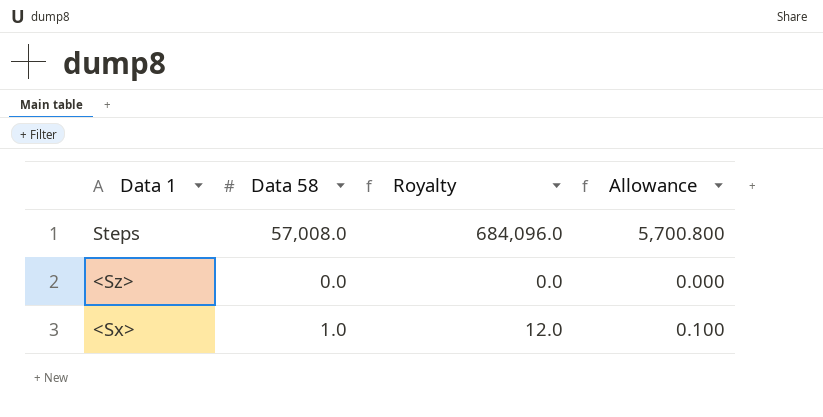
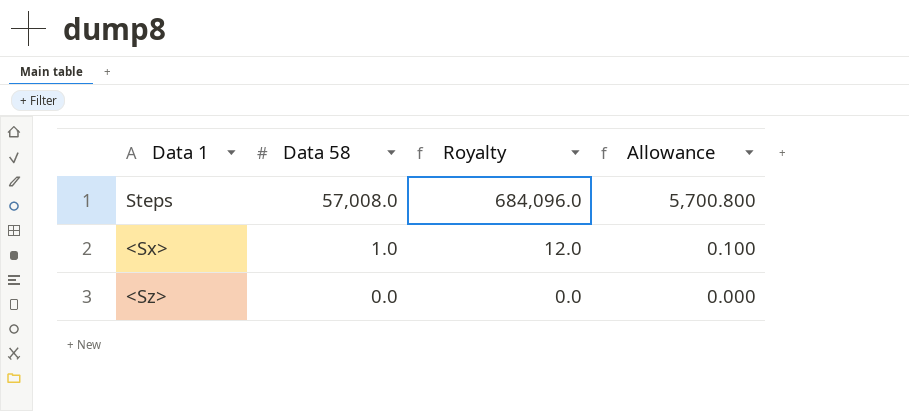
row order: Data 1 descending -> Data 58 descending

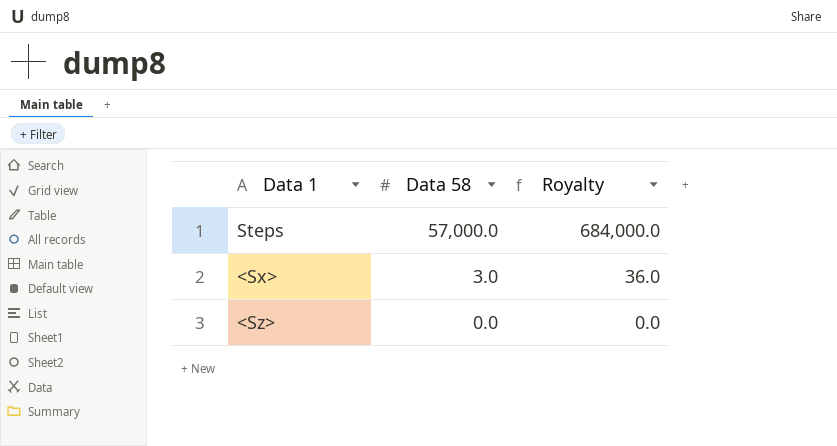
column Allowance | formula: [Data 58] * 0.1 -> none
Steps | Data 58: 57,008.0 -> 57,000.0
Steps | Royalty: 684,096.0 -> 684,000.0
<Sx> | Data 58: 1.0 -> 3.0
<Sx> | Royalty: 12.0 -> 36.0

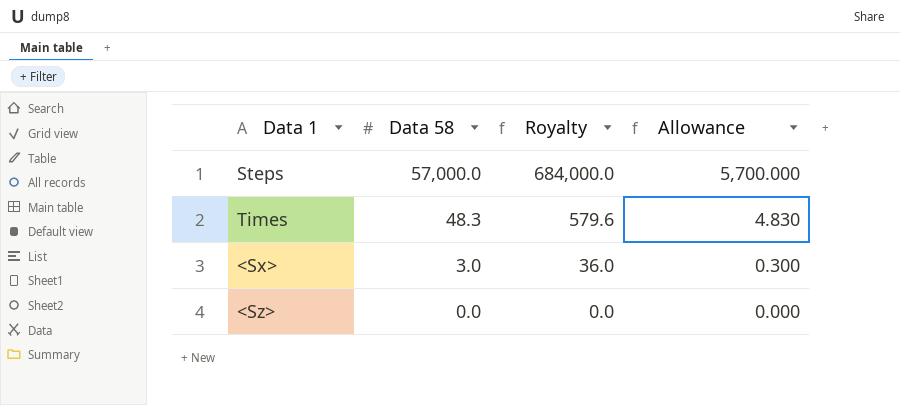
column Allowance | formula: none -> [Data 58] * 0.1
row Times: none -> 48.3 | 579.6 | 4.830

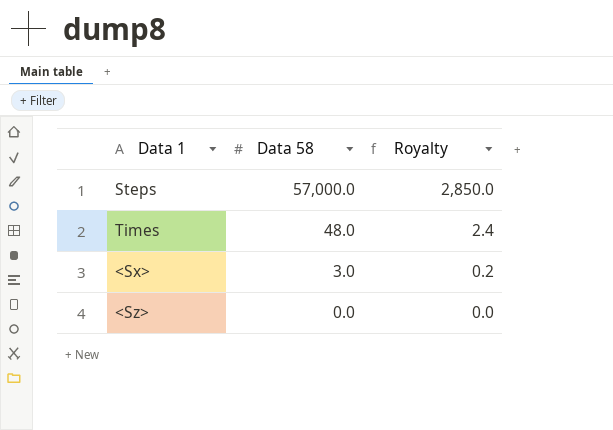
column Allowance | formula: [Data 58] * 0.1 -> none
column Royalty | formula: [Data 58] * 12 -> [Data 58] * 0.05
Times | Data 58: 48.3 -> 48.0

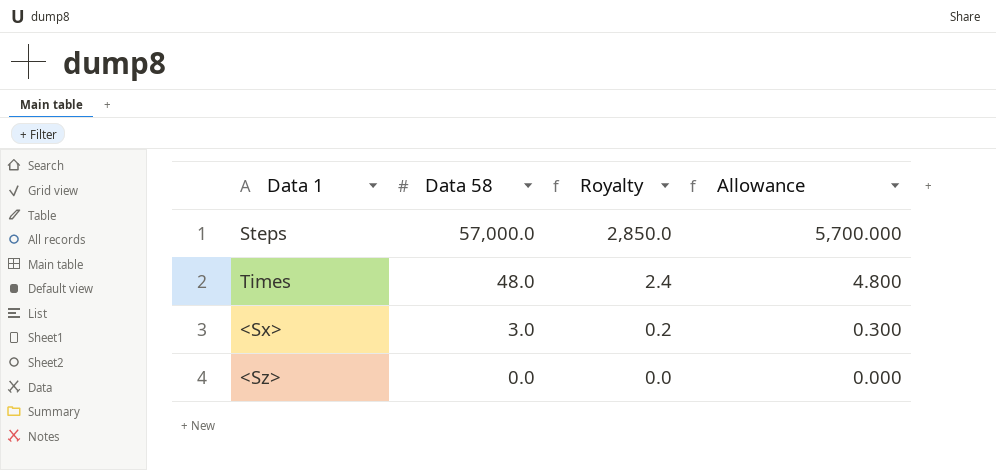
column Allowance | formula: none -> [Data 58] * 0.1

